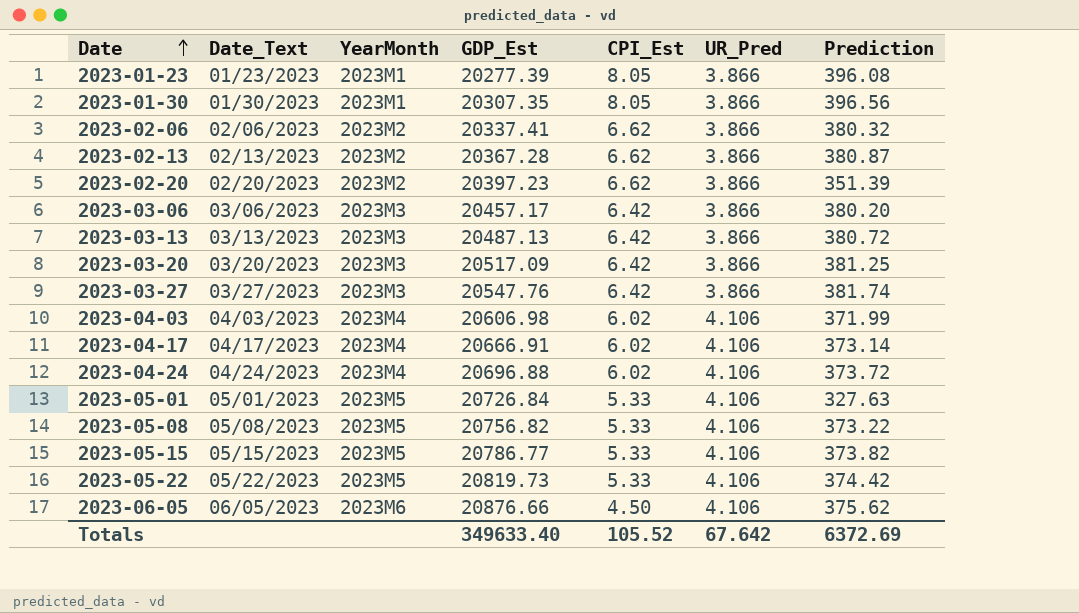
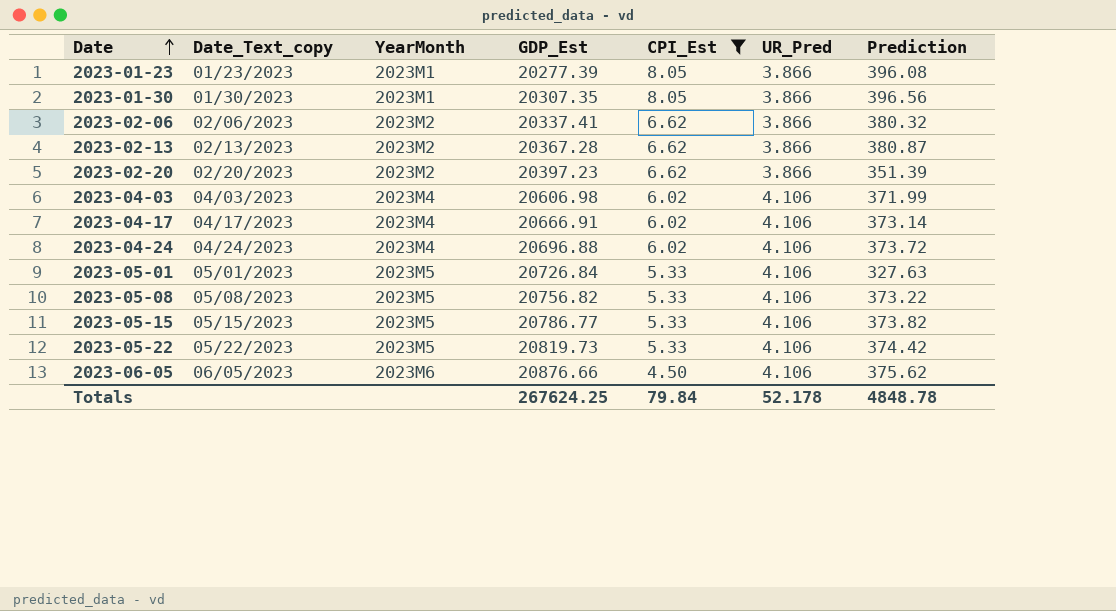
filter: none -> CPI_Est != 6.42
column name: Date_Text -> Date_Text_copy
Totals | GDP_Est: 349633.40 -> 267624.25
Totals | CPI_Est: 105.52 -> 79.84
Totals | UR_Pred: 67.642 -> 52.178
Totals | Prediction: 6372.69 -> 4848.78

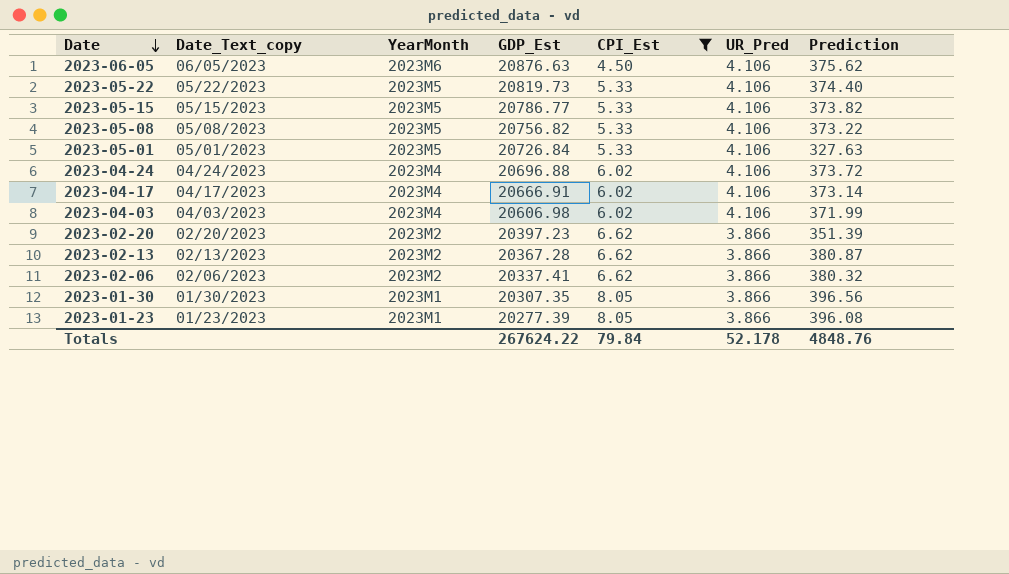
row order: Date ascending -> Date descending
2023-06-05 | GDP_Est: 20876.66 -> 20876.63
2023-05-22 | Prediction: 374.42 -> 374.40
Totals | GDP_Est: 267624.25 -> 267624.22
Totals | Prediction: 4848.78 -> 4848.76

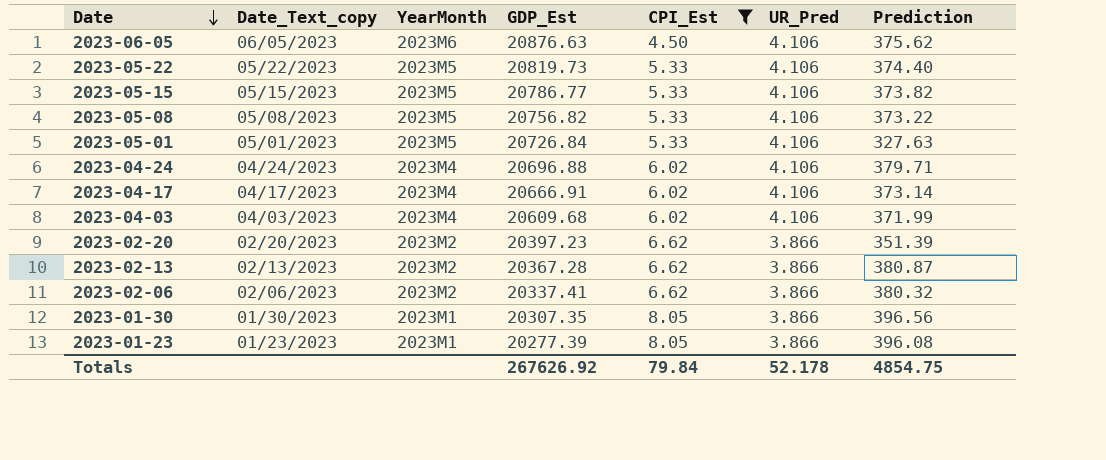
2023-04-24 | Prediction: 373.72 -> 379.71
2023-04-03 | GDP_Est: 20606.98 -> 20609.68
Totals | GDP_Est: 267624.22 -> 267626.92
Totals | Prediction: 4848.76 -> 4854.75

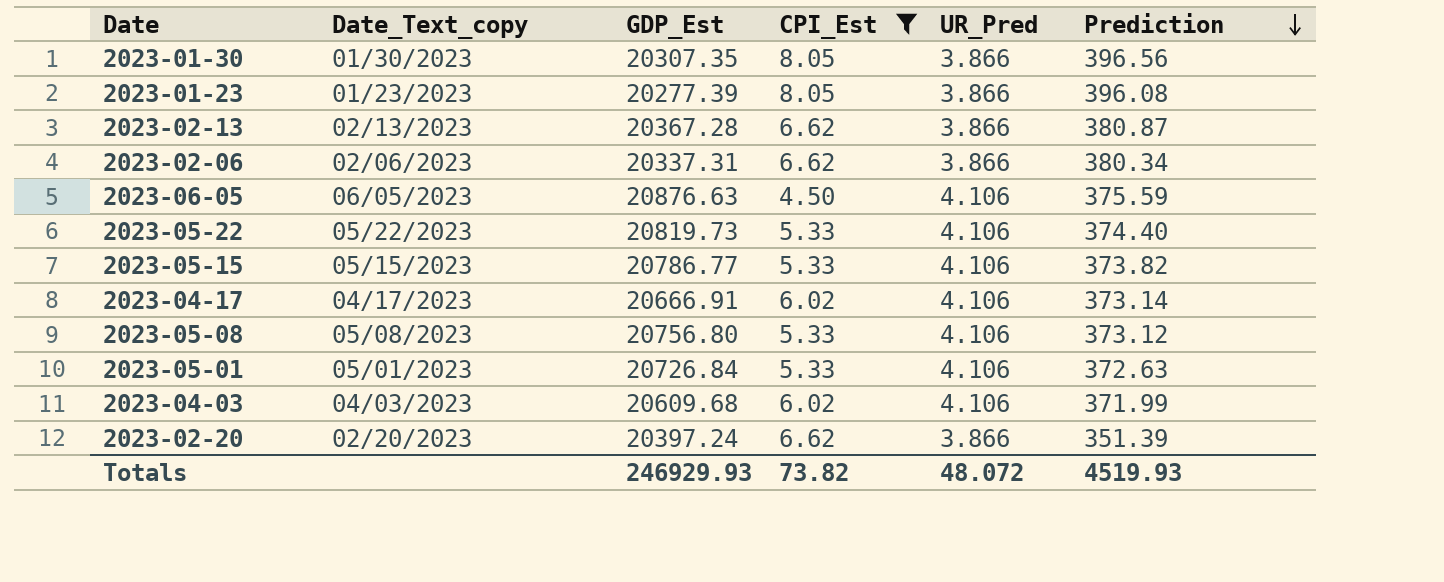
row order: Date descending -> Prediction descending
column YearMonth | position: 3 -> none
row 2023-04-24: 04/24/2023 | 2023M4 | 20696.88 | 6.02 | 4.106 | 379.71 -> none
2023-02-06 | GDP_Est: 20337.41 -> 20337.31
2023-02-06 | Prediction: 380.32 -> 380.34
2023-06-05 | Prediction: 375.62 -> 375.59
2023-05-08 | GDP_Est: 20756.82 -> 20756.80
2023-05-08 | Prediction: 373.22 -> 373.12
2023-05-01 | Prediction: 327.63 -> 372.63
2023-02-20 | GDP_Est: 20397.23 -> 20397.24
Totals | GDP_Est: 267626.92 -> 246929.93
Totals | CPI_Est: 79.84 -> 73.82
Totals | UR_Pred: 52.178 -> 48.072
Totals | Prediction: 4854.75 -> 4519.93

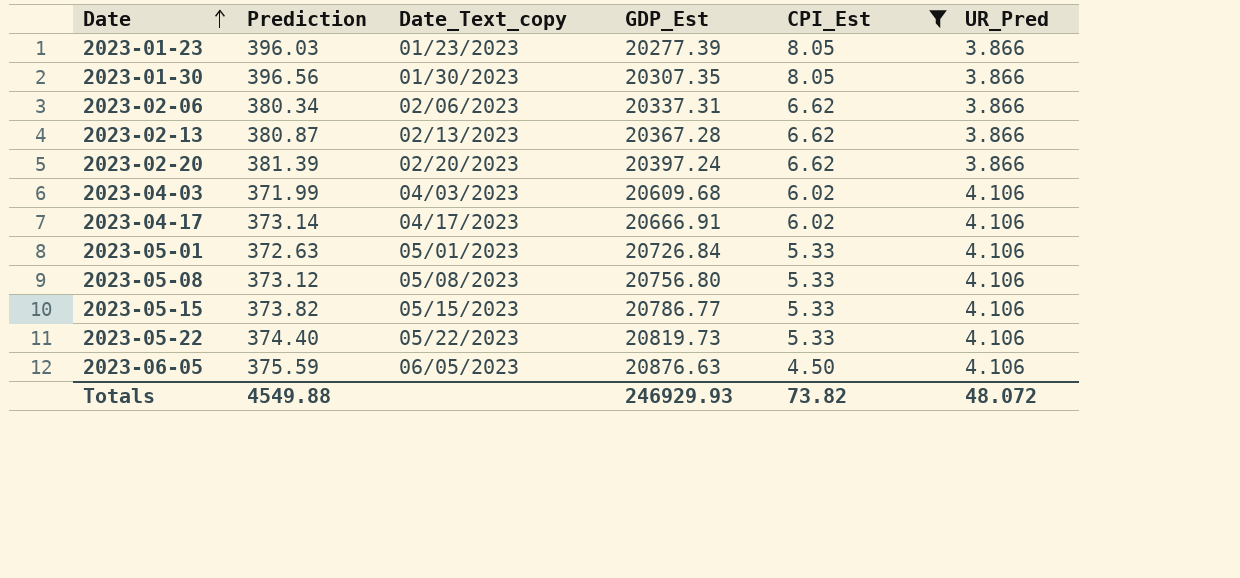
row order: Prediction descending -> Date ascending
column Prediction | position: 6 -> 2
2023-01-23 | Prediction: 396.08 -> 396.03
2023-02-20 | Prediction: 351.39 -> 381.39
Totals | Prediction: 4519.93 -> 4549.88

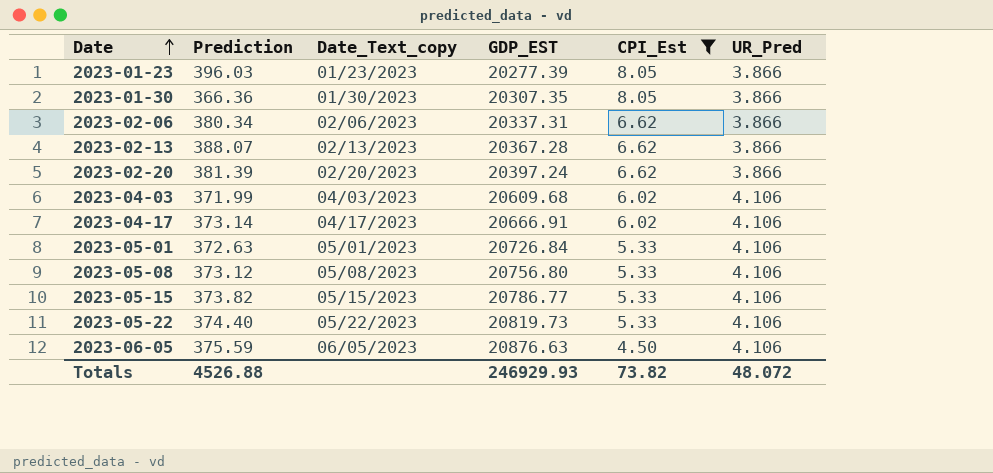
column name: GDP_Est -> GDP_EST
2023-01-30 | Prediction: 396.56 -> 366.36
2023-02-13 | Prediction: 380.87 -> 388.07
Totals | Prediction: 4549.88 -> 4526.88

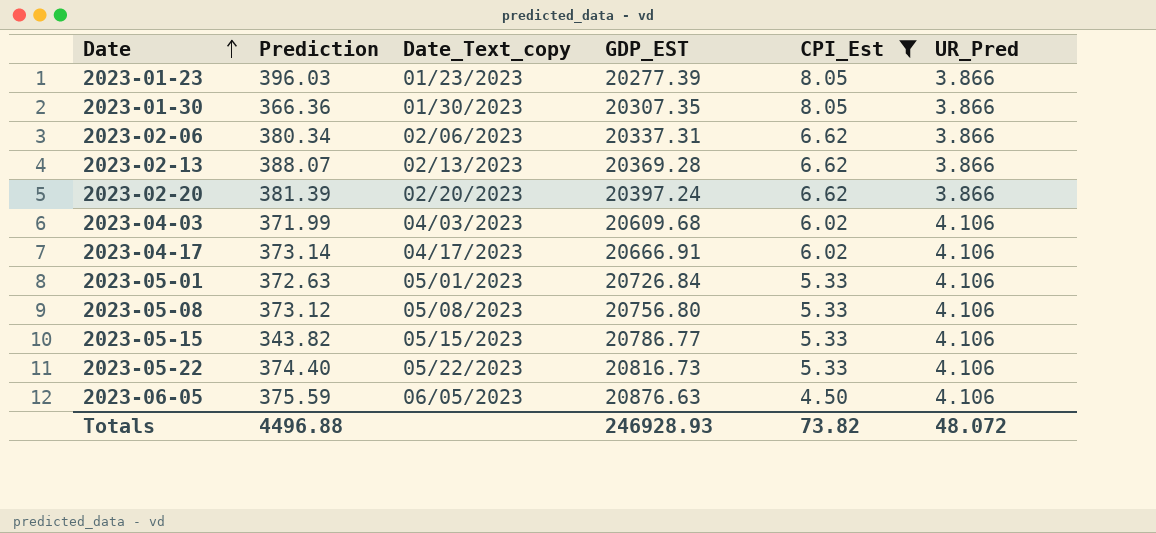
2023-02-13 | GDP_EST: 20367.28 -> 20369.28
2023-05-15 | Prediction: 373.82 -> 343.82
2023-05-22 | GDP_EST: 20819.73 -> 20816.73
Totals | Prediction: 4526.88 -> 4496.88
Totals | GDP_EST: 246929.93 -> 246928.93

